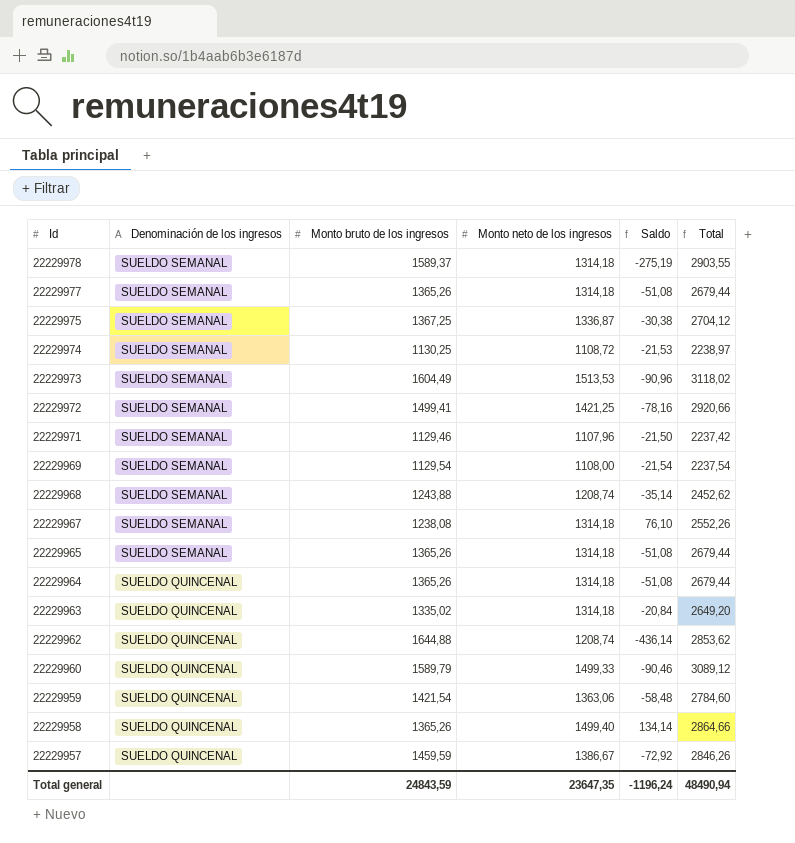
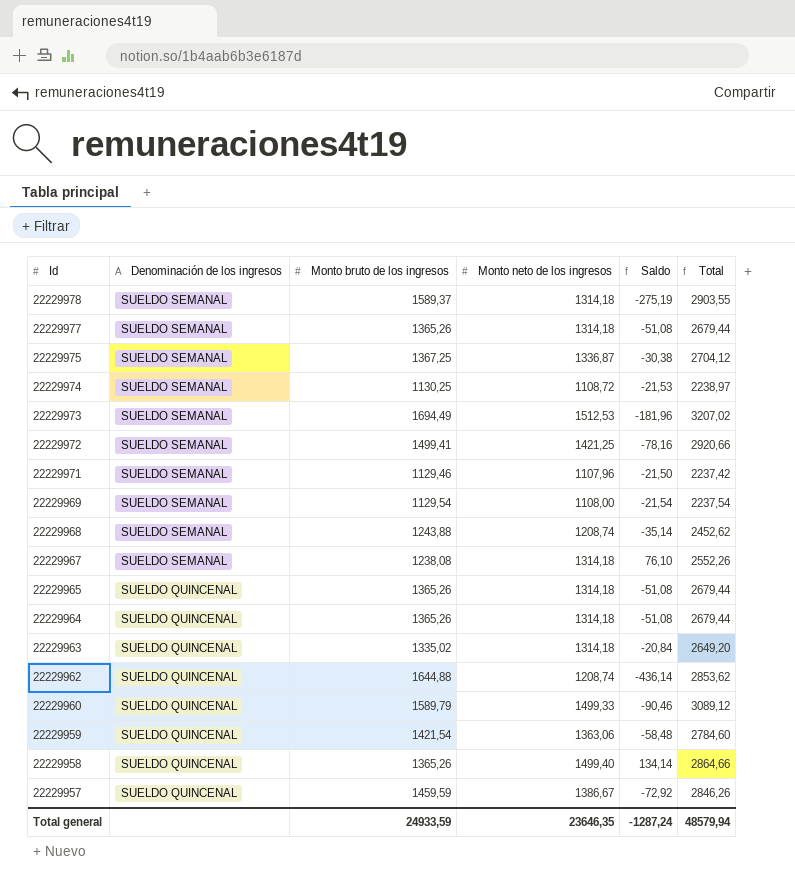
22229973 | Monto bruto de los ingresos: 1604,49 -> 1694,49
22229973 | Monto neto de los ingresos: 1513,53 -> 1512,53
22229973 | Saldo: -90,96 -> -181,96
22229973 | Total: 3118,02 -> 3207,02
22229965 | Denominación de los ingresos: SUELDO SEMANAL -> SUELDO QUINCENAL
Total general | Monto bruto de los ingresos: 24843,59 -> 24933,59
Total general | Monto neto de los ingresos: 23647,35 -> 23646,35
Total general | Saldo: -1196,24 -> -1287,24
Total general | Total: 48490,94 -> 48579,94

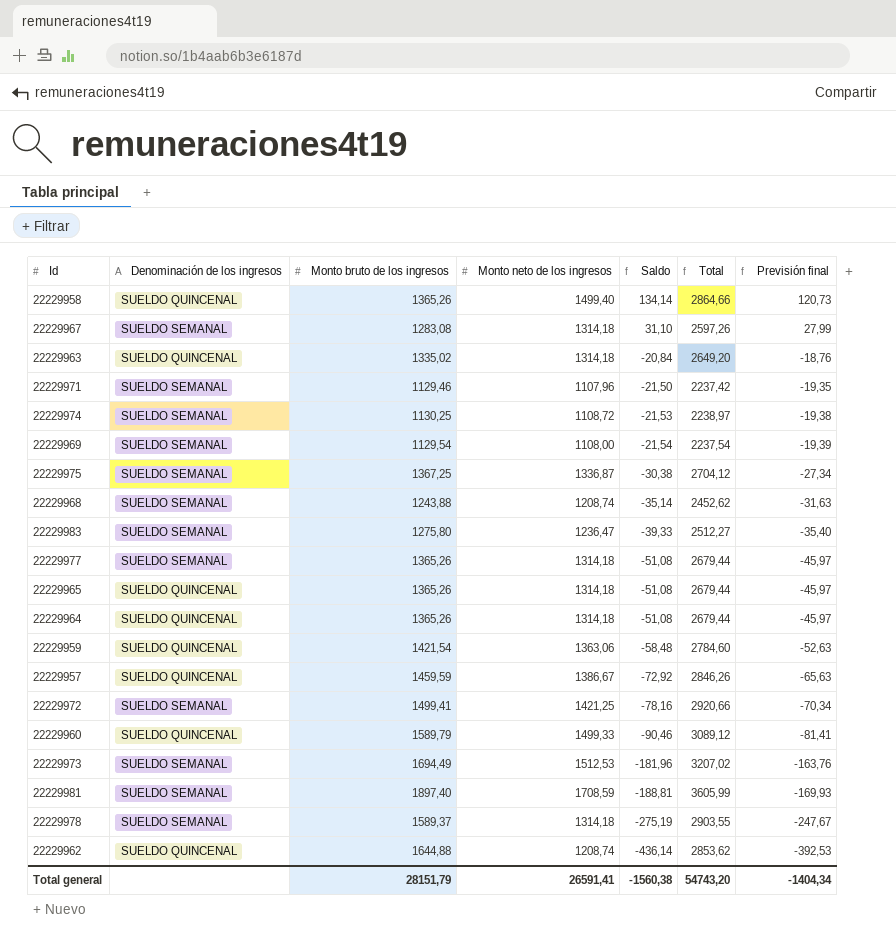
row order: Id descending -> Saldo descending
column Previsión final | formula: none -> [Saldo] * 0,9
22229967 | Monto bruto de los ingresos: 1238,08 -> 1283,08
22229967 | Saldo: 76,10 -> 31,10
22229967 | Total: 2552,26 -> 2597,26
row 22229983: none -> SUELDO SEMANAL | 1275,80 | 1236,47 | -39,33 | 2512,27 | -35,40
row 22229981: none -> SUELDO SEMANAL | 1897,40 | 1708,59 | -188,81 | 3605,99 | -169,93
Total general | Monto bruto de los ingresos: 24933,59 -> 28151,79
Total general | Monto neto de los ingresos: 23646,35 -> 26591,41
Total general | Saldo: -1287,24 -> -1560,38
Total general | Total: 48579,94 -> 54743,20

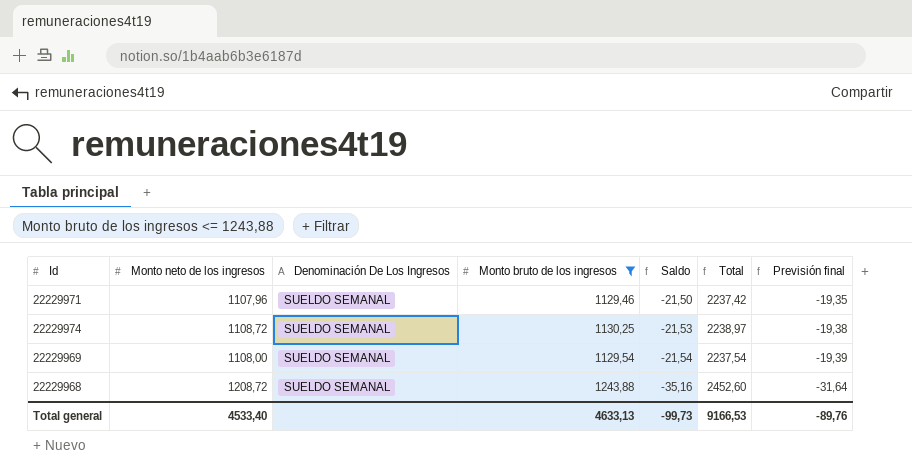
filter: none -> Monto bruto de los ingresos <= 1243,88
column Monto neto de los ingresos | position: 4 -> 2
column name: Denominación de los ingresos -> Denominación De Los Ingresos
22229968 | Monto neto de los ingresos: 1208,74 -> 1208,72
22229968 | Saldo: -35,14 -> -35,16
22229968 | Total: 2452,62 -> 2452,60
22229968 | Previsión final: -31,63 -> -31,64
Total general | Monto neto de los ingresos: 26591,41 -> 4533,40
Total general | Monto bruto de los ingresos: 28151,79 -> 4633,13
Total general | Saldo: -1560,38 -> -99,73
Total general | Total: 54743,20 -> 9166,53
Total general | Previsión final: -1404,34 -> -89,76

